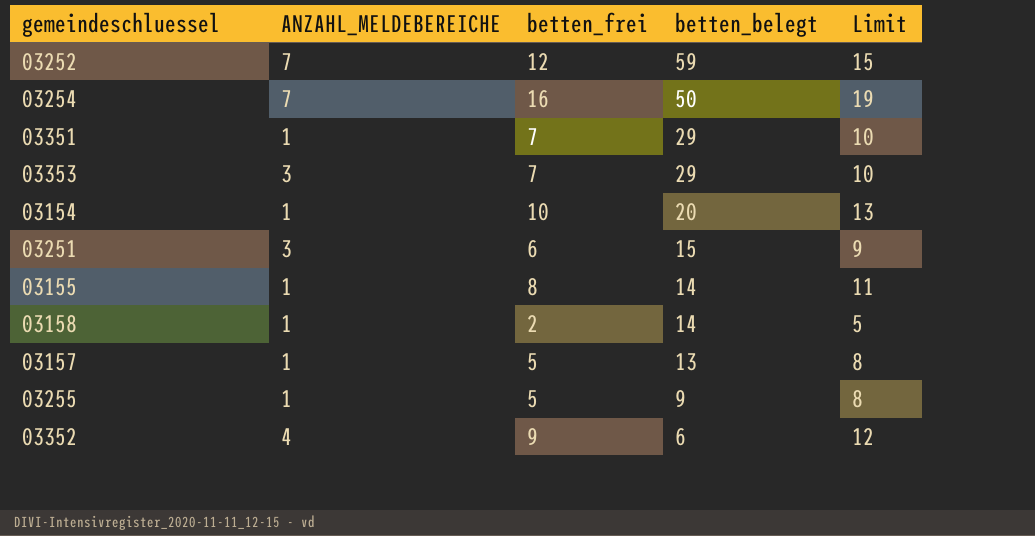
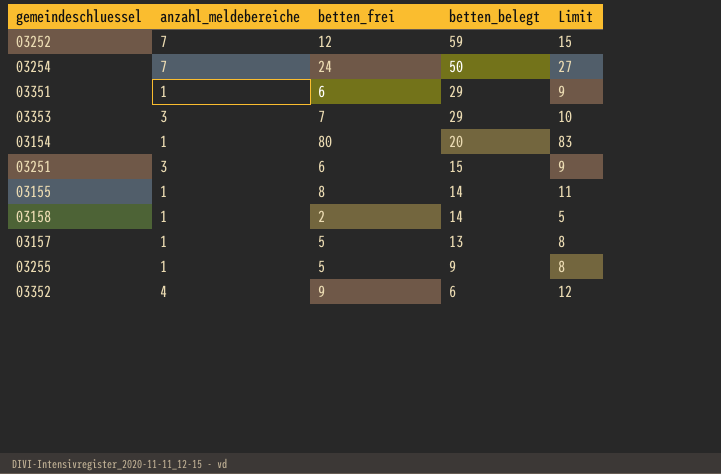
column name: ANZAHL_MELDEBEREICHE -> anzahl_meldebereiche
03254 | betten_frei: 16 -> 24
03254 | Limit: 19 -> 27
03351 | betten_frei: 7 -> 6
03351 | Limit: 10 -> 9
03154 | betten_frei: 10 -> 80
03154 | Limit: 13 -> 83

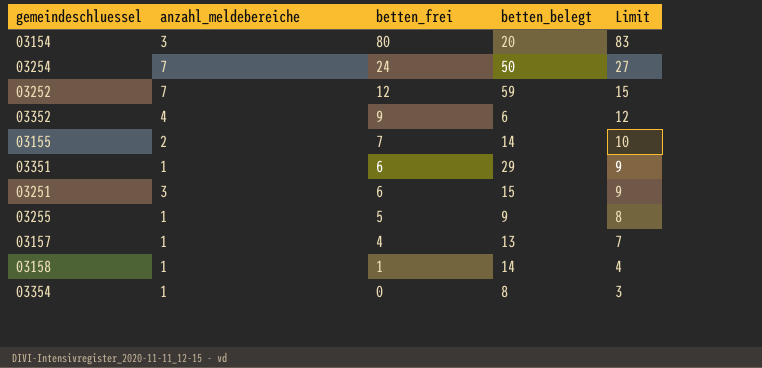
row order: betten_belegt descending -> betten_frei descending
row 03353: 3 | 7 | 29 | 10 -> none
03154 | anzahl_meldebereiche: 1 -> 3
03155 | anzahl_meldebereiche: 1 -> 2
03155 | betten_frei: 8 -> 7
03155 | Limit: 11 -> 10
03157 | betten_frei: 5 -> 4
03157 | Limit: 8 -> 7
03158 | betten_frei: 2 -> 1
03158 | Limit: 5 -> 4
row 03354: none -> 1 | 0 | 8 | 3

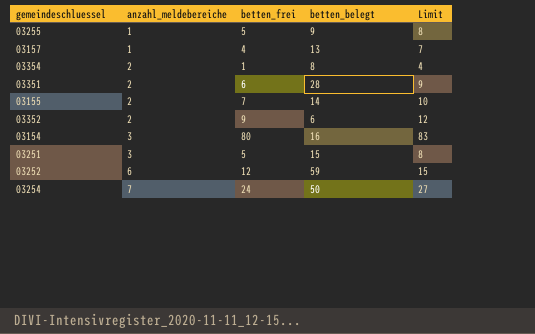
row order: betten_frei descending -> anzahl_meldebereiche ascending
row 03158: 1 | 1 | 14 | 4 -> none
03354 | anzahl_meldebereiche: 1 -> 2
03354 | betten_frei: 0 -> 1
03354 | Limit: 3 -> 4
03351 | anzahl_meldebereiche: 1 -> 2
03351 | betten_belegt: 29 -> 28
03352 | anzahl_meldebereiche: 4 -> 2
03154 | betten_belegt: 20 -> 16
03251 | betten_frei: 6 -> 5
03251 | Limit: 9 -> 8
03252 | anzahl_meldebereiche: 7 -> 6

